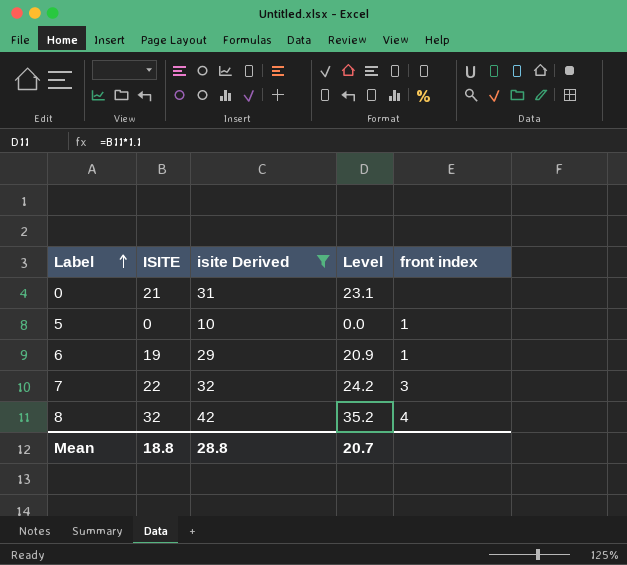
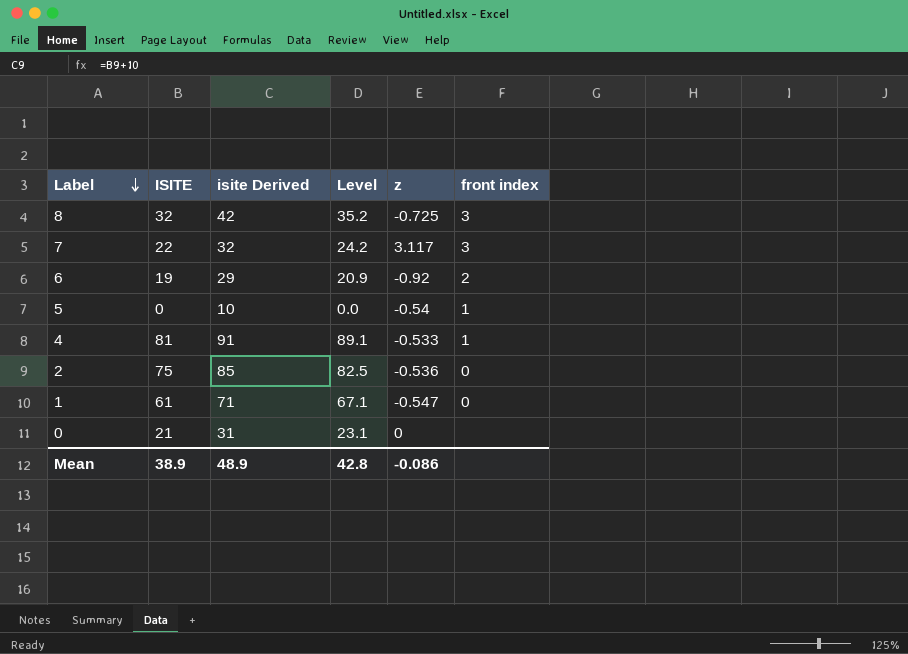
filter: isite Derived <= 42 -> none
row order: Label ascending -> Label descending
column z | position: none -> 5
8 | front index: 4 -> 3
6 | front index: 1 -> 2
Mean | ISITE: 18.8 -> 38.9
Mean | isite Derived: 28.8 -> 48.9
Mean | Level: 20.7 -> 42.8

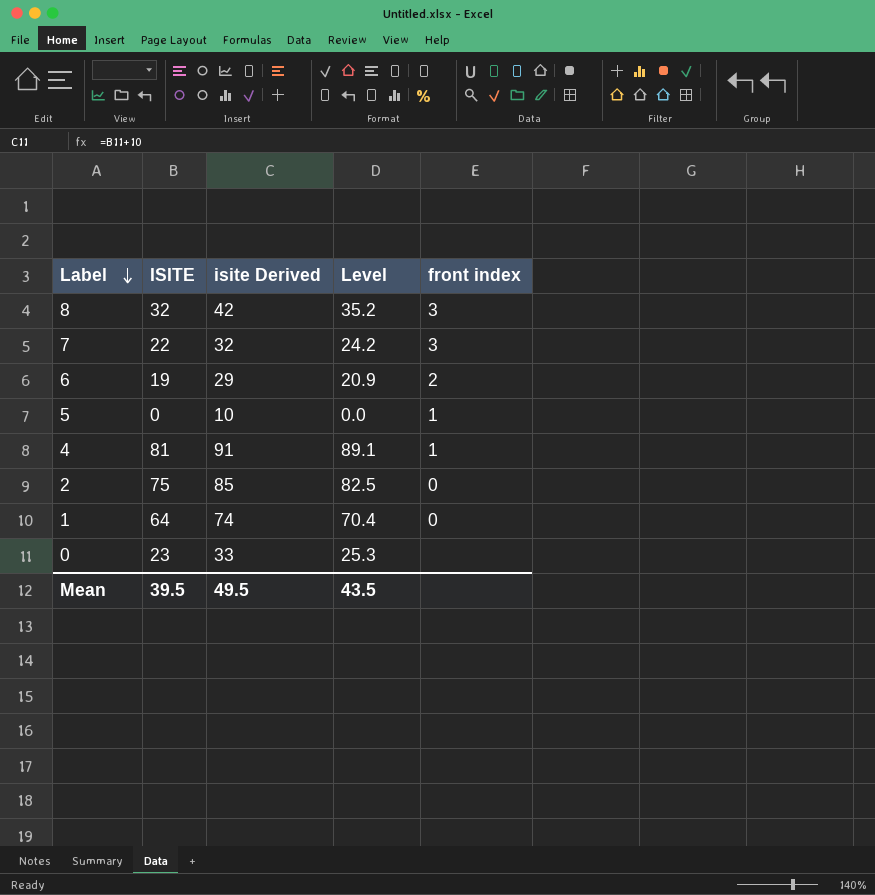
column z | position: 5 -> none
1 | ISITE: 61 -> 64
1 | isite Derived: 71 -> 74
1 | Level: 67.1 -> 70.4
0 | ISITE: 21 -> 23
0 | isite Derived: 31 -> 33
0 | Level: 23.1 -> 25.3
Mean | ISITE: 38.9 -> 39.5
Mean | isite Derived: 48.9 -> 49.5
Mean | Level: 42.8 -> 43.5

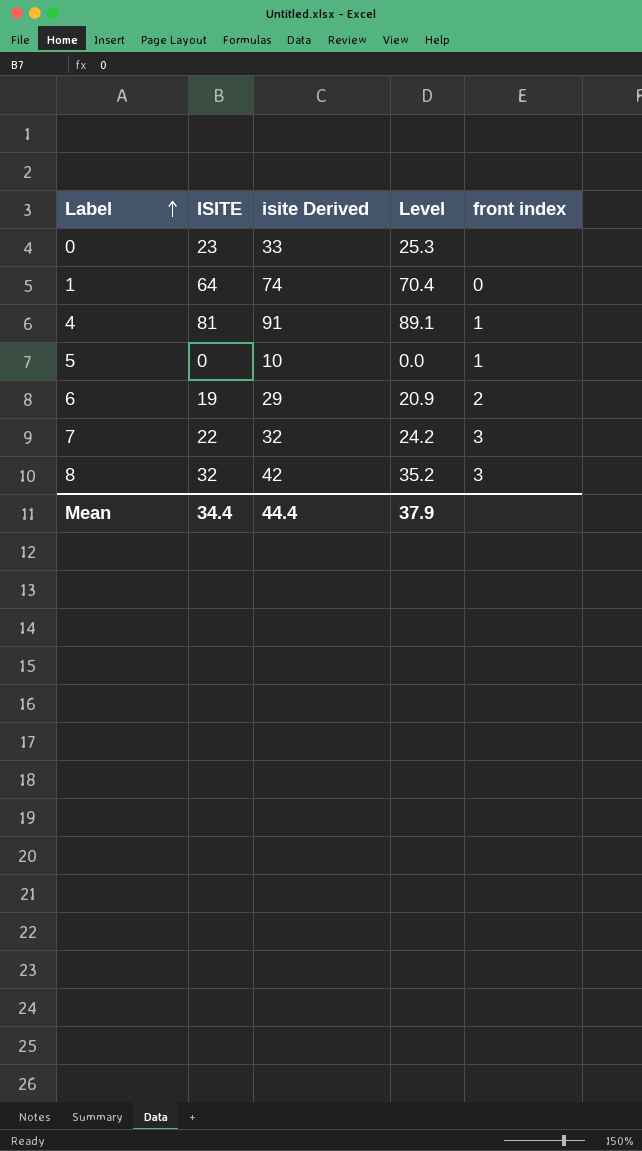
row order: Label descending -> Label ascending
row 2: 75 | 85 | 82.5 | 0 -> none
Mean | ISITE: 39.5 -> 34.4
Mean | isite Derived: 49.5 -> 44.4
Mean | Level: 43.5 -> 37.9

